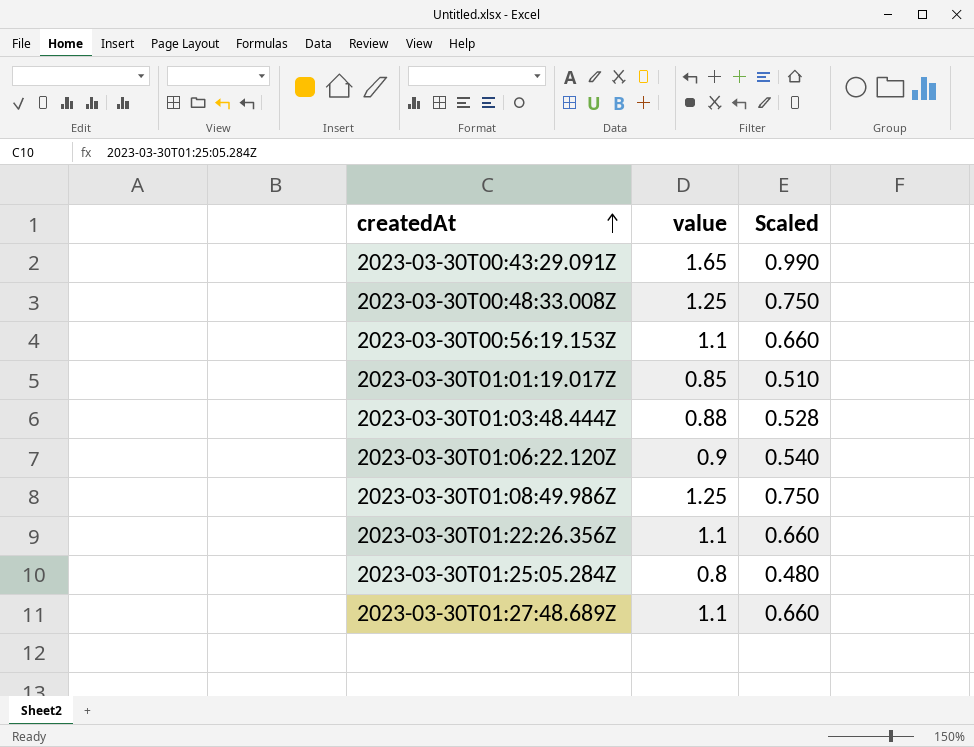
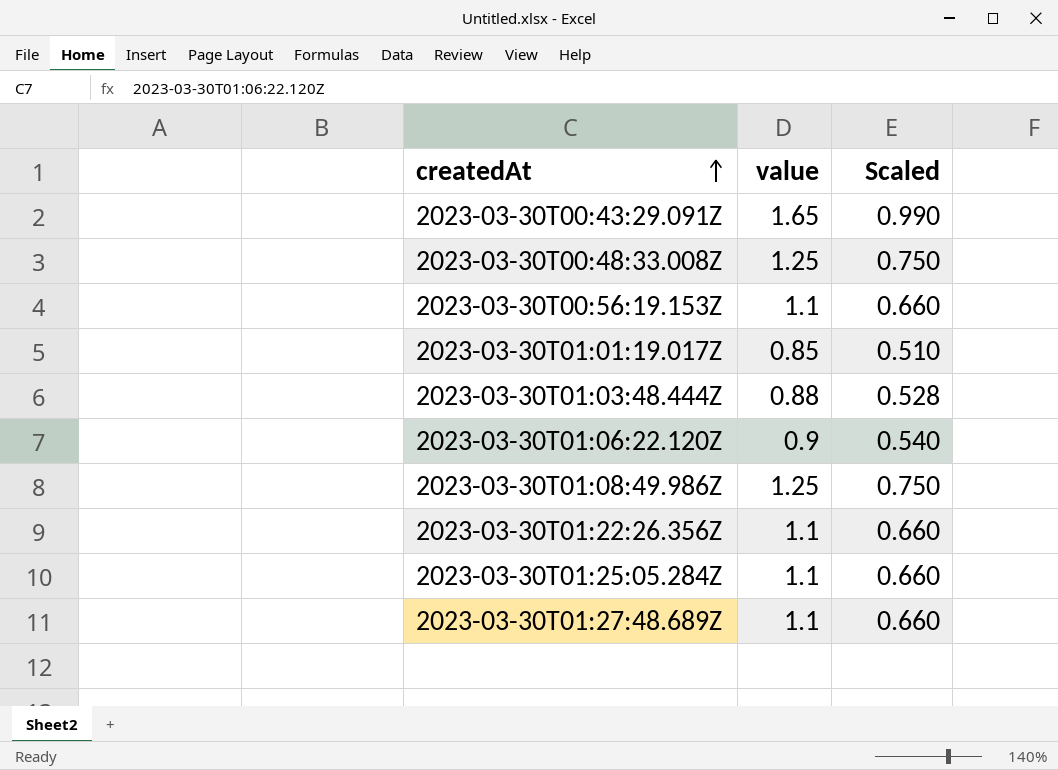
2023-03-30T01:25:05.284Z | value: 0.8 -> 1.1
2023-03-30T01:25:05.284Z | Scaled: 0.480 -> 0.660

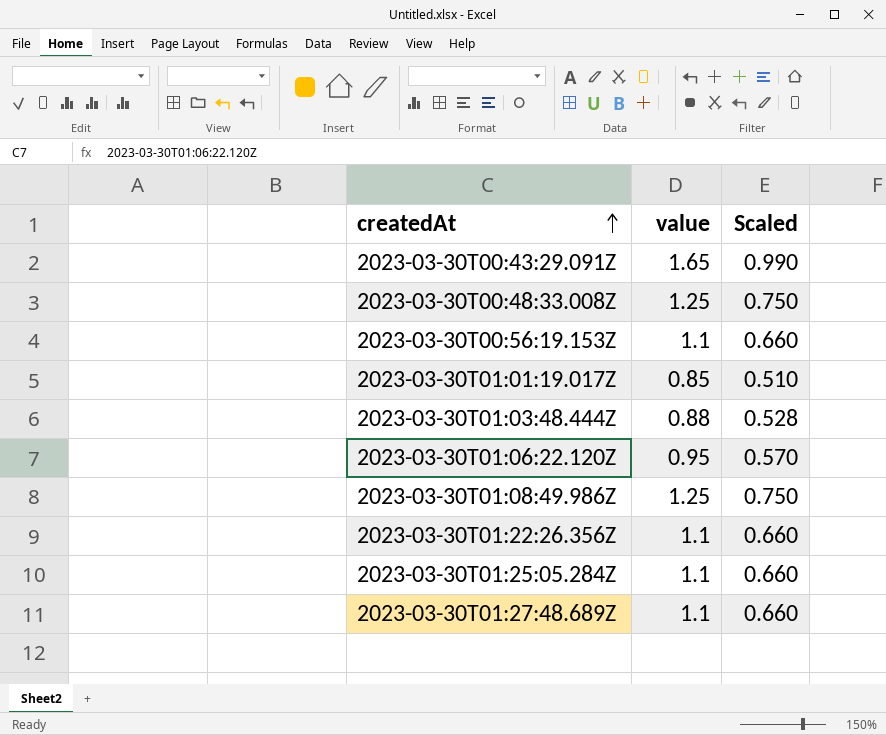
2023-03-30T01:06:22.120Z | value: 0.9 -> 0.95
2023-03-30T01:06:22.120Z | Scaled: 0.540 -> 0.570

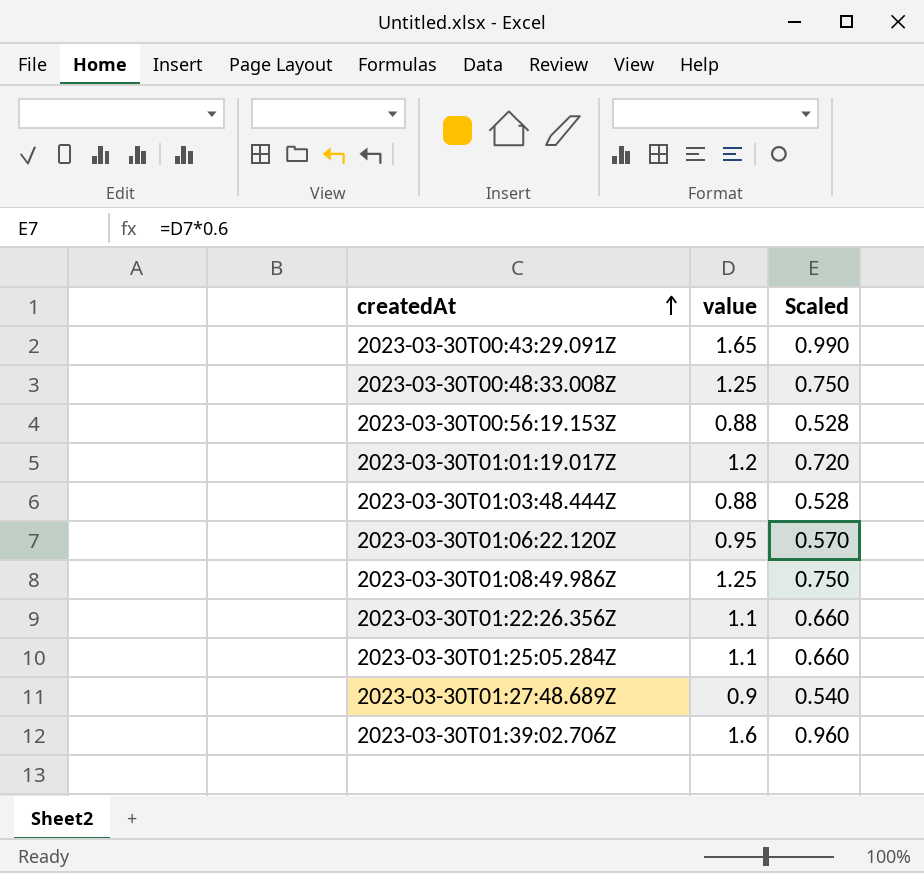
2023-03-30T00:56:19.153Z | value: 1.1 -> 0.88
2023-03-30T00:56:19.153Z | Scaled: 0.660 -> 0.528
2023-03-30T01:01:19.017Z | value: 0.85 -> 1.2
2023-03-30T01:01:19.017Z | Scaled: 0.510 -> 0.720
2023-03-30T01:27:48.689Z | value: 1.1 -> 0.9
2023-03-30T01:27:48.689Z | Scaled: 0.660 -> 0.540
row 2023-03-30T01:39:02.706Z: none -> 1.6 | 0.960

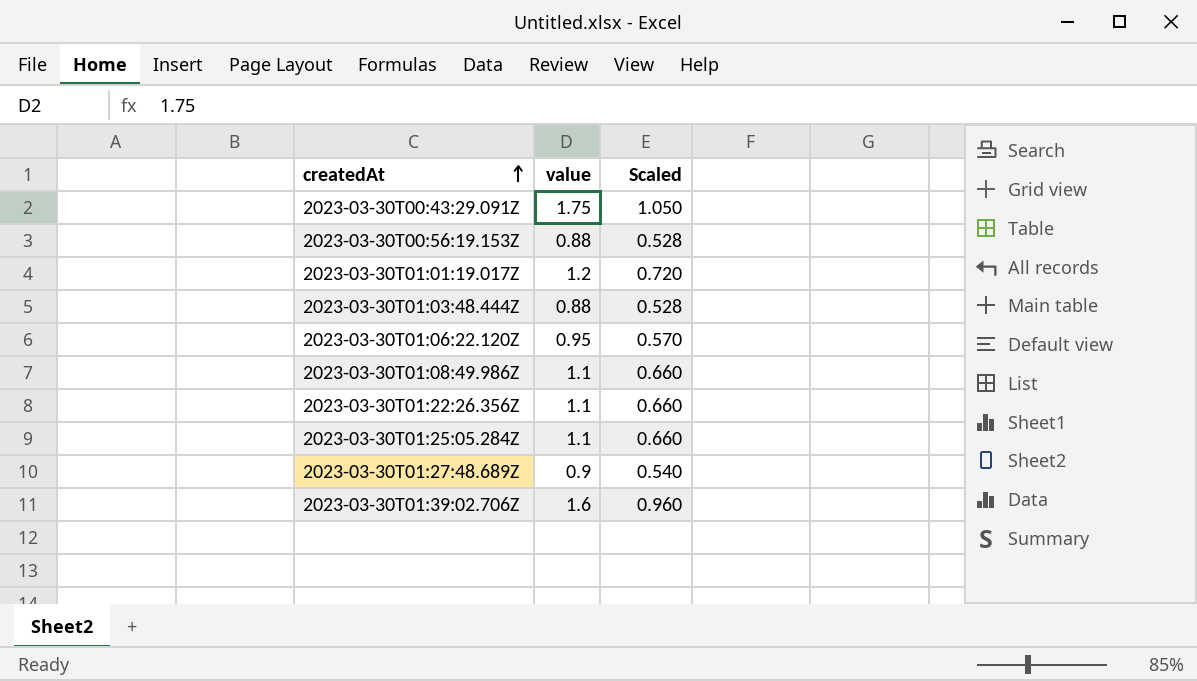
row 2023-03-30T00:48:33.008Z: 1.25 | 0.750 -> none
2023-03-30T00:43:29.091Z | value: 1.65 -> 1.75
2023-03-30T00:43:29.091Z | Scaled: 0.990 -> 1.050
2023-03-30T01:08:49.986Z | value: 1.25 -> 1.1
2023-03-30T01:08:49.986Z | Scaled: 0.750 -> 0.660

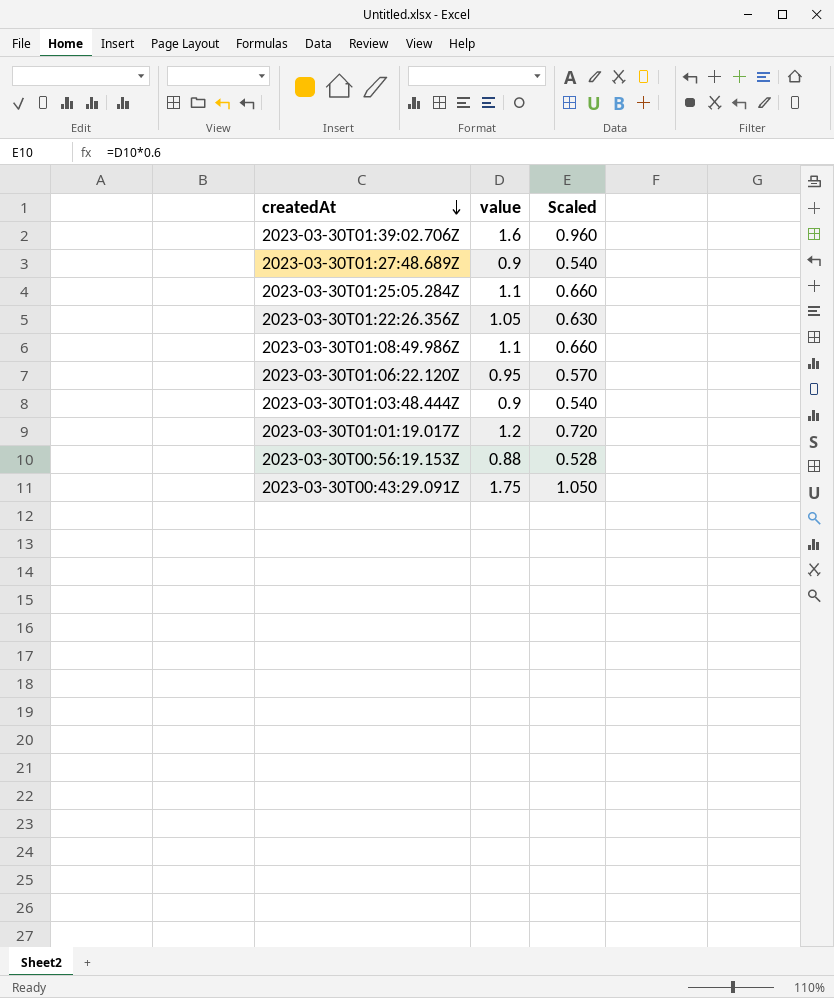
row order: createdAt ascending -> createdAt descending
2023-03-30T01:22:26.356Z | value: 1.1 -> 1.05
2023-03-30T01:22:26.356Z | Scaled: 0.660 -> 0.630
2023-03-30T01:03:48.444Z | value: 0.88 -> 0.9
2023-03-30T01:03:48.444Z | Scaled: 0.528 -> 0.540

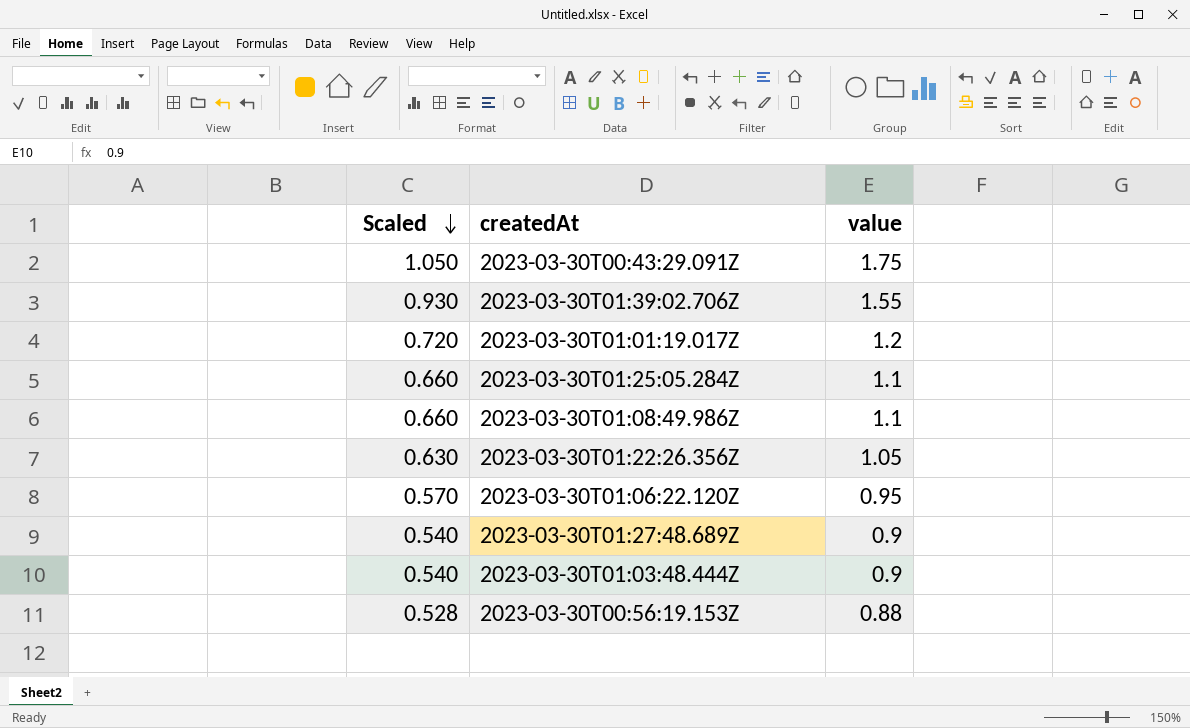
row order: createdAt descending -> Scaled descending
column Scaled | position: 3 -> 1
2023-03-30T01:39:02.706Z | Scaled: 0.960 -> 0.930
2023-03-30T01:39:02.706Z | value: 1.6 -> 1.55

